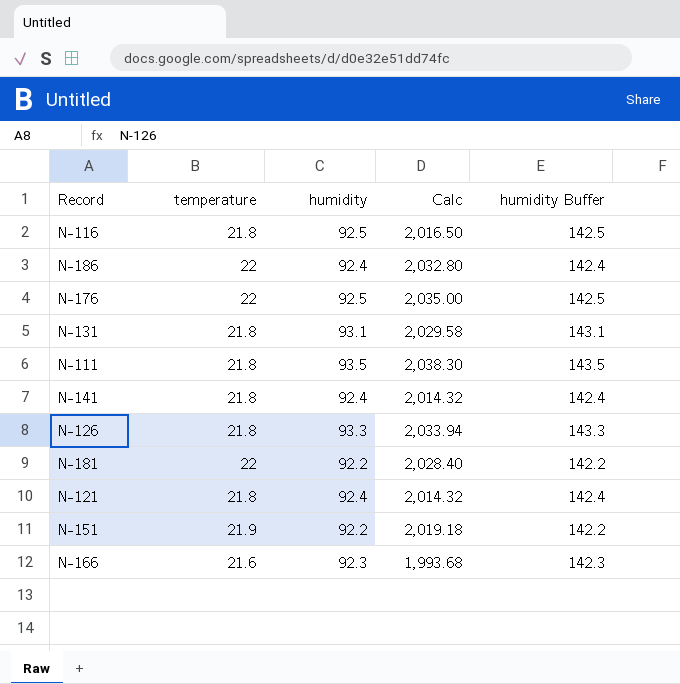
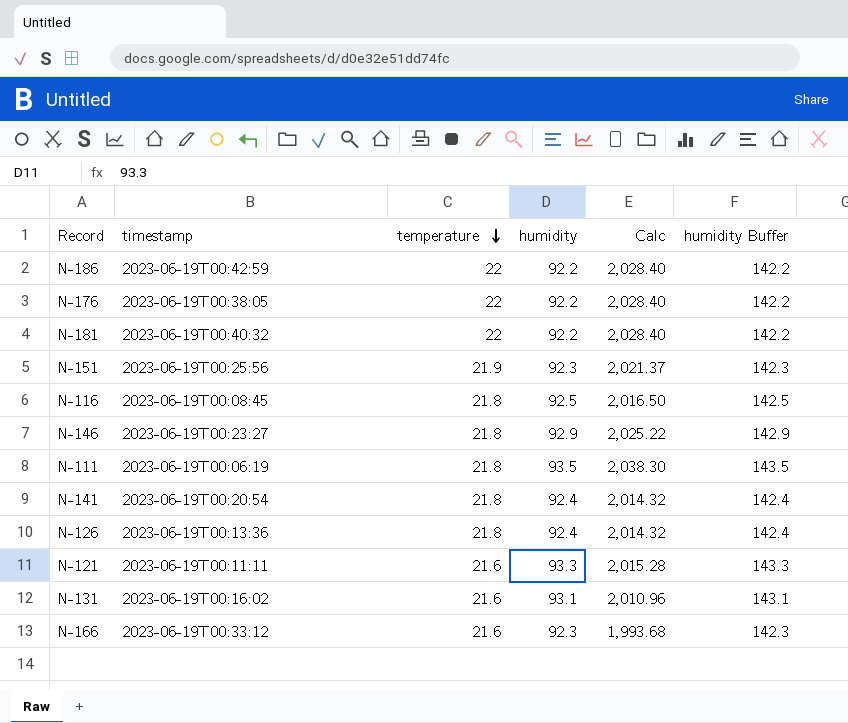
row order: none -> temperature descending
column timestamp | position: none -> 2
N-186 | humidity: 92.4 -> 92.2
N-186 | Calc: 2,032.80 -> 2,028.40
N-186 | humidity Buffer: 142.4 -> 142.2
N-176 | humidity: 92.5 -> 92.2
N-176 | Calc: 2,035.00 -> 2,028.40
N-176 | humidity Buffer: 142.5 -> 142.2
N-151 | humidity: 92.2 -> 92.3
N-151 | Calc: 2,019.18 -> 2,021.37
N-151 | humidity Buffer: 142.2 -> 142.3
row N-146: none -> 2023-06-19T00:23:27 | 21.8 | 92.9 | 2,025.22 | 142.9
N-126 | humidity: 93.3 -> 92.4
N-126 | Calc: 2,033.94 -> 2,014.32
N-126 | humidity Buffer: 143.3 -> 142.4
N-121 | temperature: 21.8 -> 21.6
N-121 | humidity: 92.4 -> 93.3
N-121 | Calc: 2,014.32 -> 2,015.28
N-121 | humidity Buffer: 142.4 -> 143.3
N-131 | temperature: 21.8 -> 21.6
N-131 | Calc: 2,029.58 -> 2,010.96

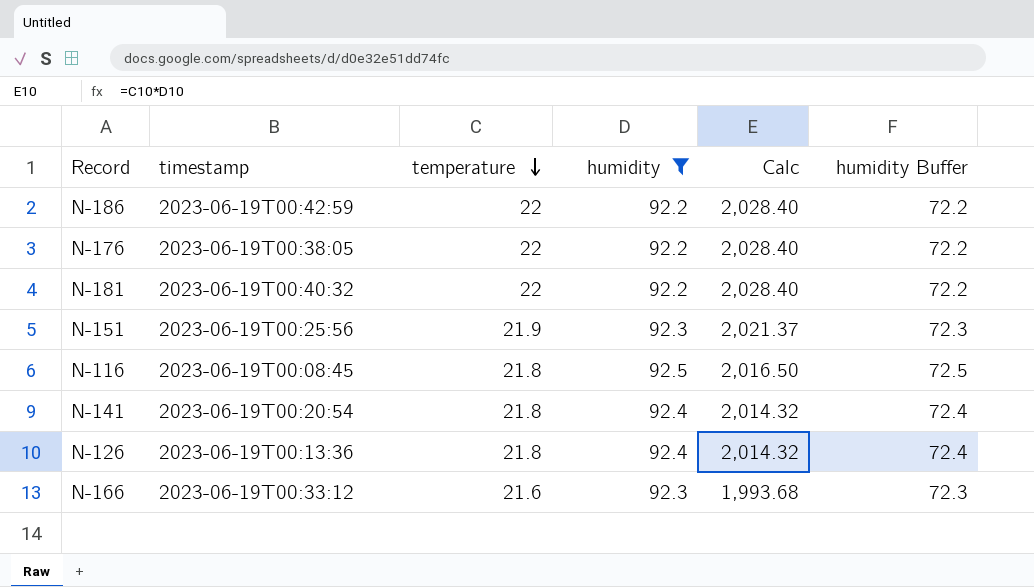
filter: none -> humidity <= 92.5
column humidity Buffer | formula: [humidity] + 50 -> [humidity] - 20

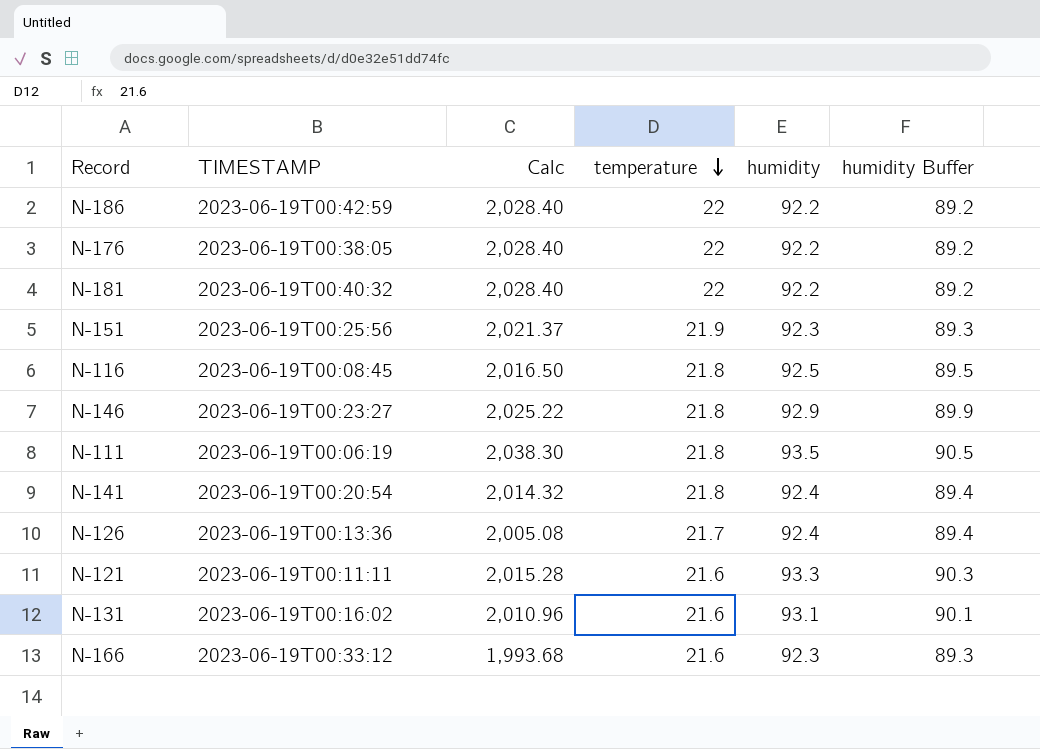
filter: humidity <= 92.5 -> none
column name: timestamp -> TIMESTAMP
column Calc | position: 5 -> 3
column humidity Buffer | formula: [humidity] - 20 -> [humidity] - 3
N-126 | Calc: 2,014.32 -> 2,005.08
N-126 | temperature: 21.8 -> 21.7

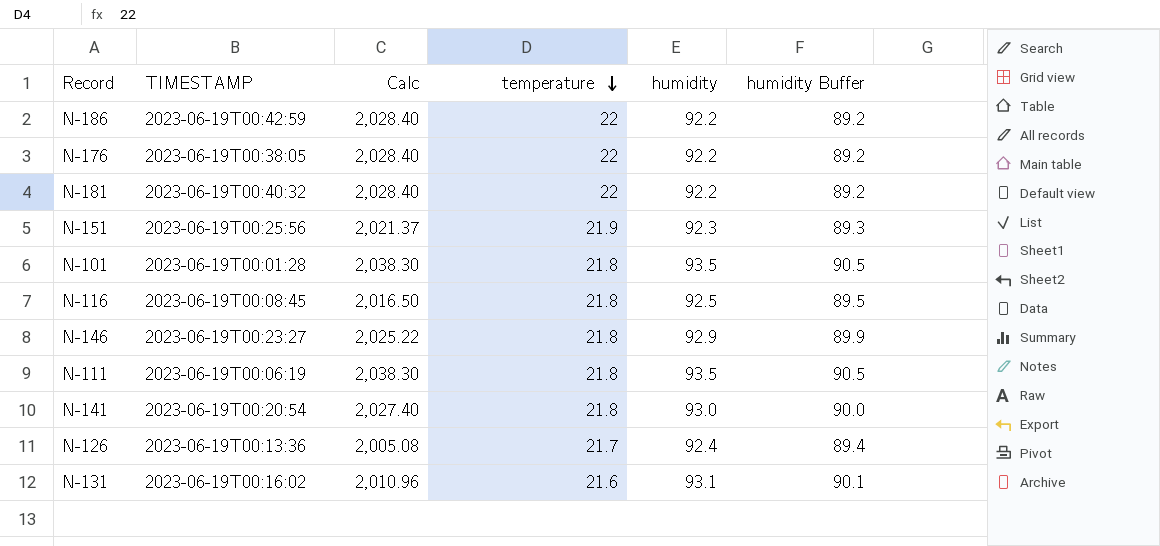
row N-121: 2023-06-19T00:11:11 | 2,015.28 | 21.6 | 93.3 | 90.3 -> none
row N-166: 2023-06-19T00:33:12 | 1,993.68 | 21.6 | 92.3 | 89.3 -> none
row N-101: none -> 2023-06-19T00:01:28 | 2,038.30 | 21.8 | 93.5 | 90.5
N-141 | Calc: 2,014.32 -> 2,027.40
N-141 | humidity: 92.4 -> 93.0
N-141 | humidity Buffer: 89.4 -> 90.0

